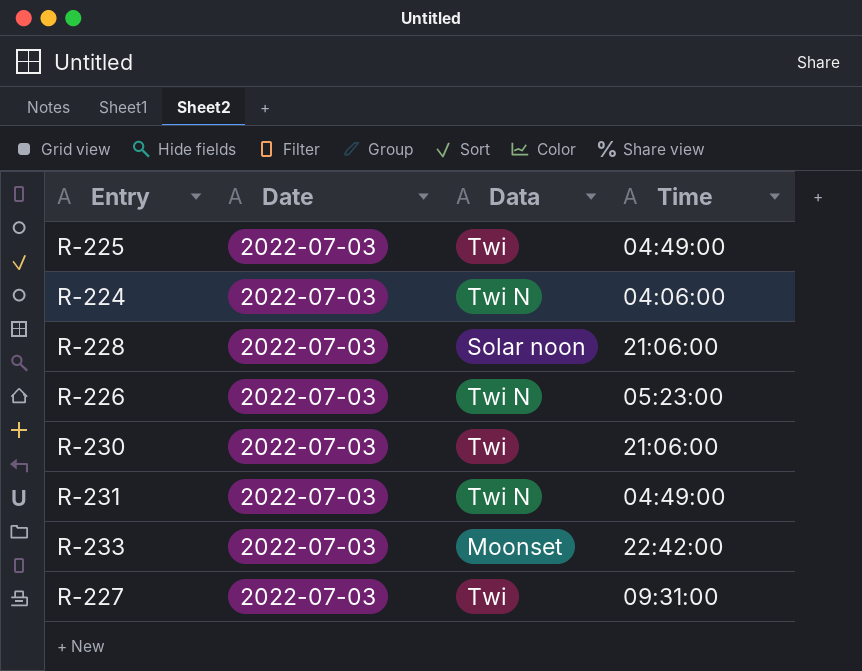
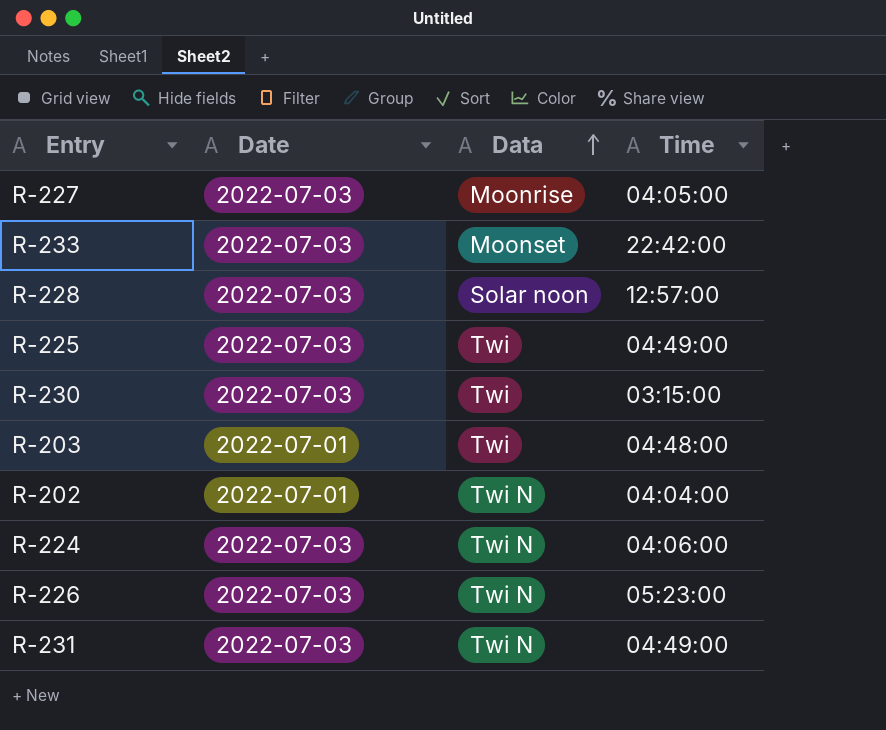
row order: none -> Data ascending
R-227 | Data: Twi -> Moonrise
R-227 | Time: 09:31:00 -> 04:05:00
R-228 | Time: 21:06:00 -> 12:57:00
R-230 | Time: 21:06:00 -> 03:15:00
row R-203: none -> 2022-07-01 | Twi | 04:48:00
row R-202: none -> 2022-07-01 | Twi N | 04:04:00

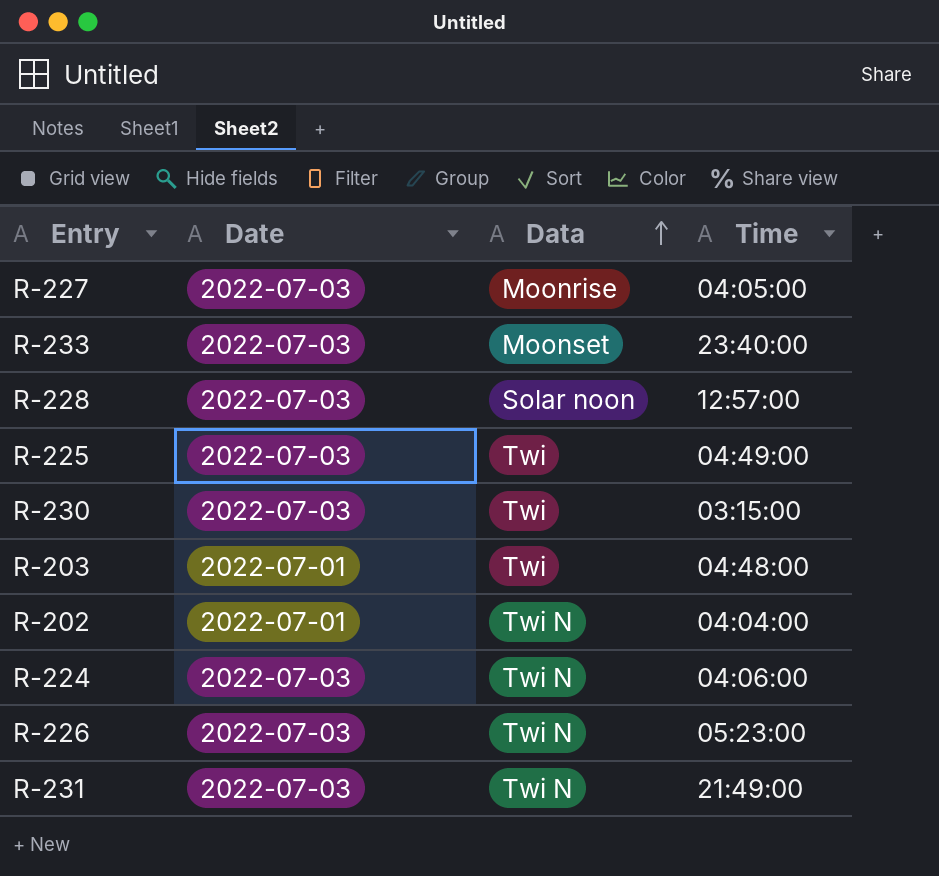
R-233 | Time: 22:42:00 -> 23:40:00
R-231 | Time: 04:49:00 -> 21:49:00

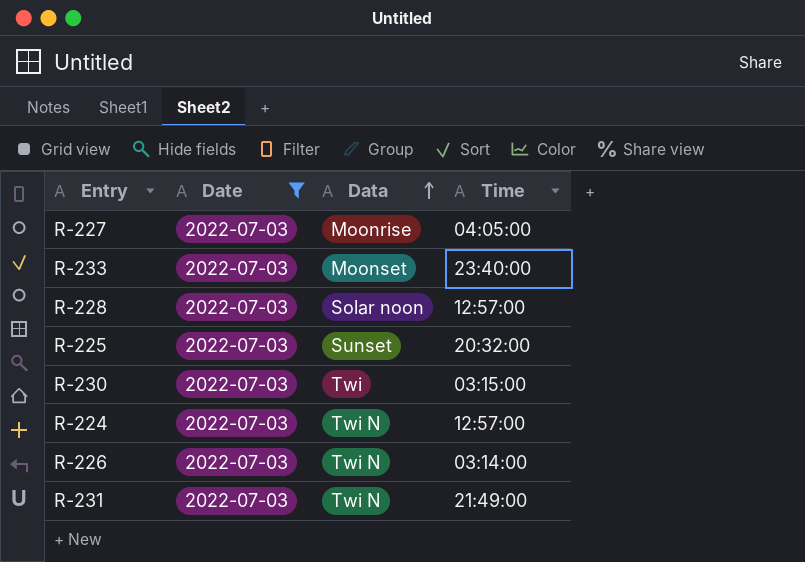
filter: none -> Date = 2022-07-03
R-225 | Data: Twi -> Sunset
R-225 | Time: 04:49:00 -> 20:32:00
R-224 | Time: 04:06:00 -> 12:57:00
R-226 | Time: 05:23:00 -> 03:14:00

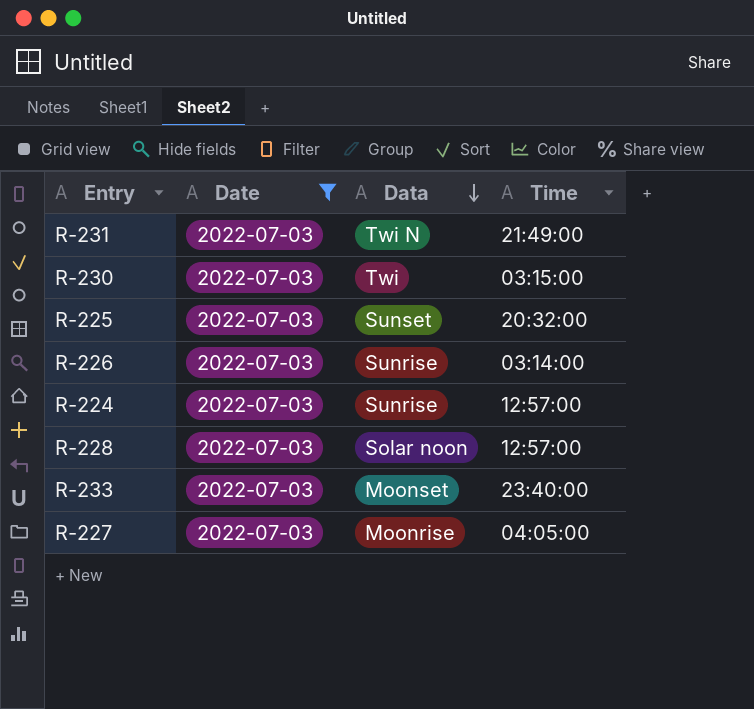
row order: Data ascending -> Data descending
R-226 | Data: Twi N -> Sunrise
R-224 | Data: Twi N -> Sunrise

